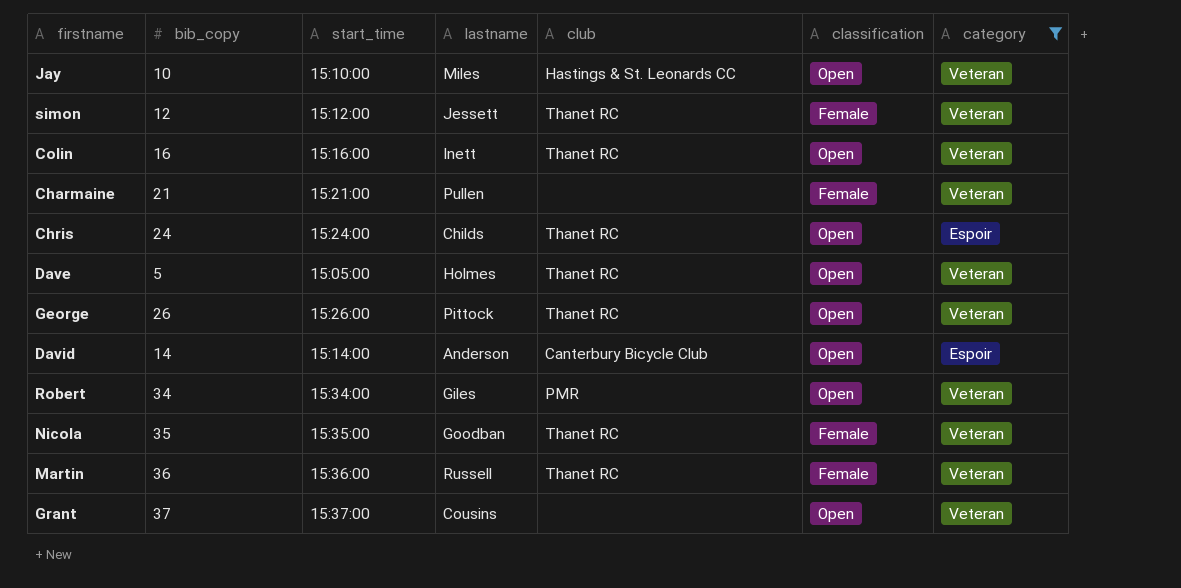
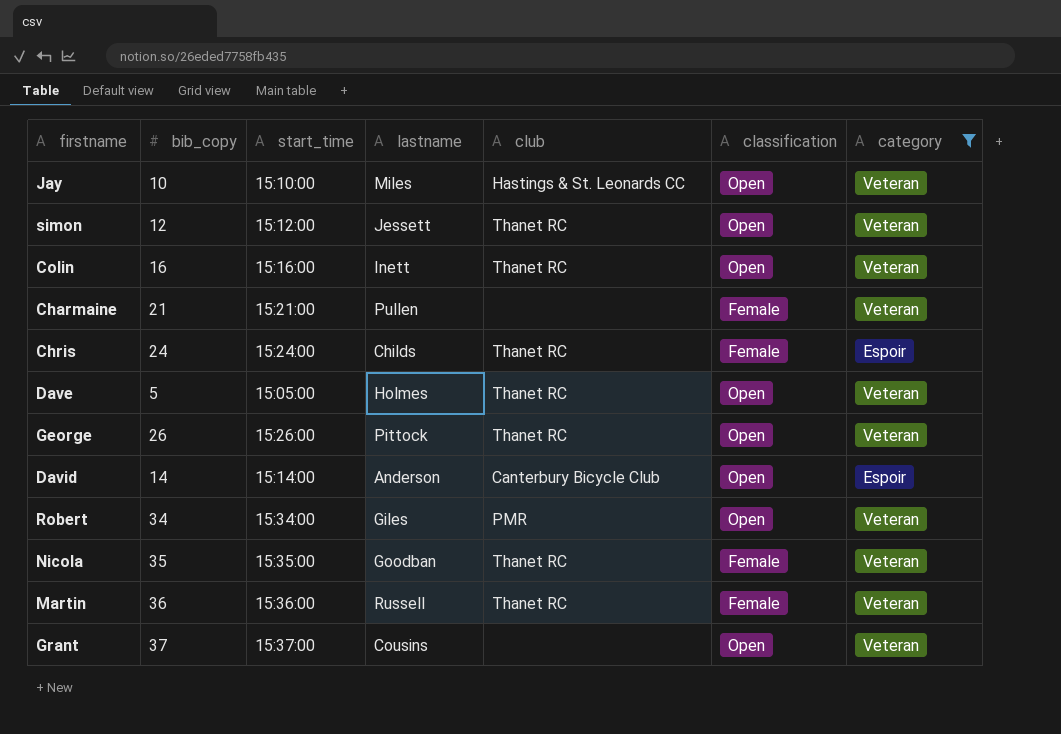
simon | classification: Female -> Open
Chris | classification: Open -> Female

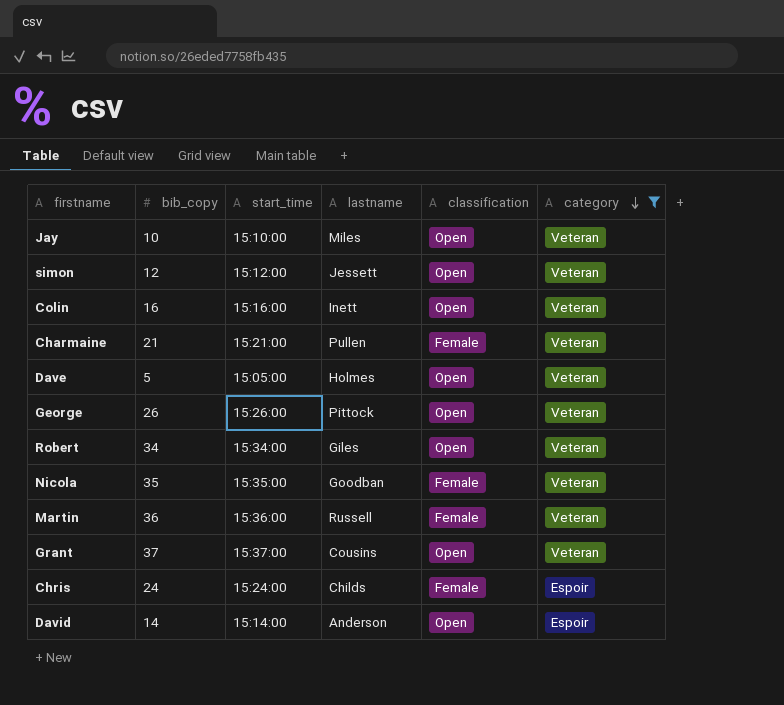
row order: none -> category descending
column club | position: 5 -> none

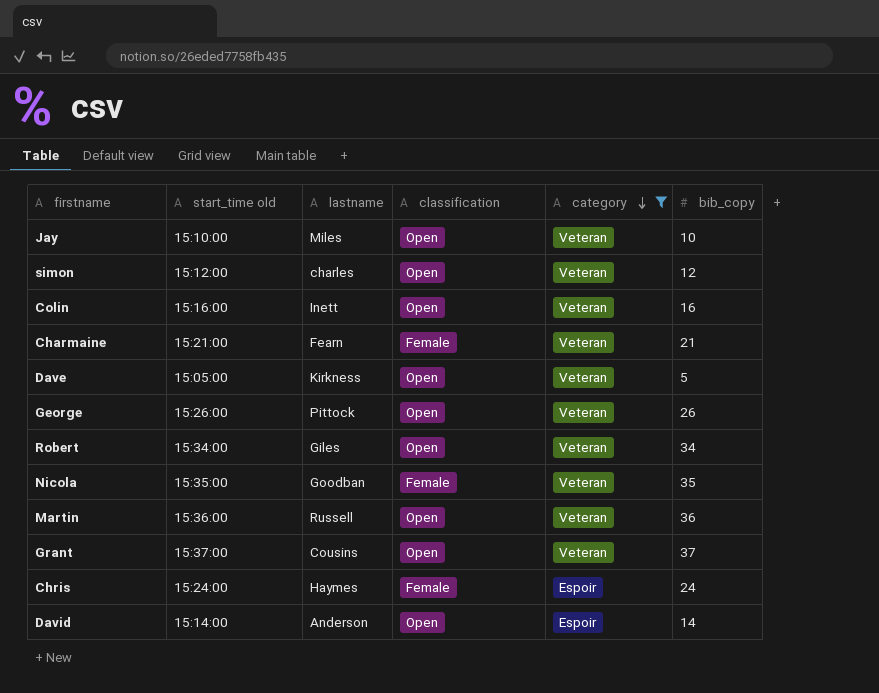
column name: start_time -> start_time old
column bib_copy | position: 2 -> 6
simon | lastname: Jessett -> charles
Charmaine | lastname: Pullen -> Fearn
Dave | lastname: Holmes -> Kirkness
Martin | classification: Female -> Open
Chris | lastname: Childs -> Haymes

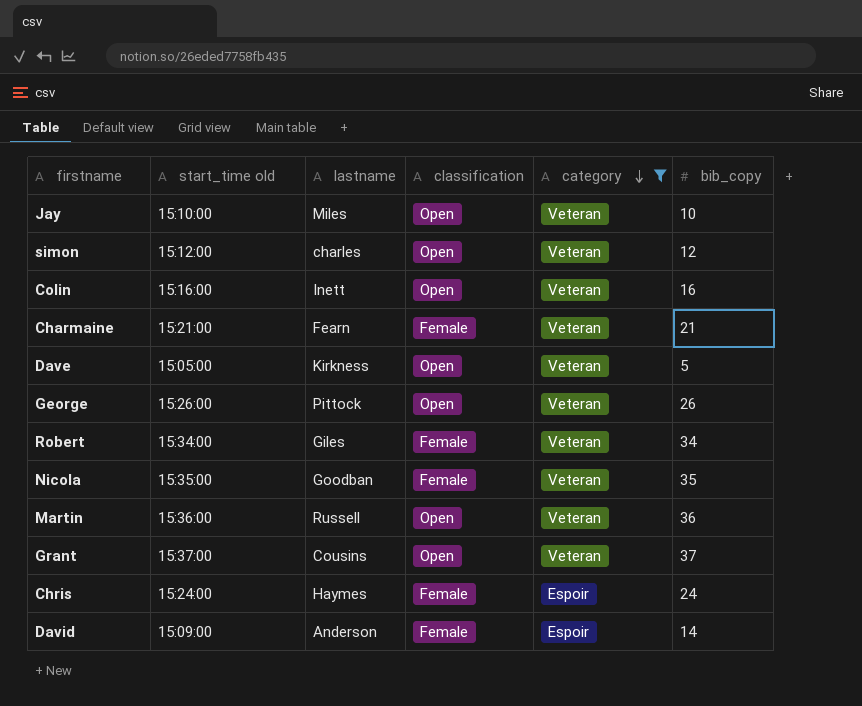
Robert | classification: Open -> Female
David | start_time old: 15:14:00 -> 15:09:00
David | classification: Open -> Female

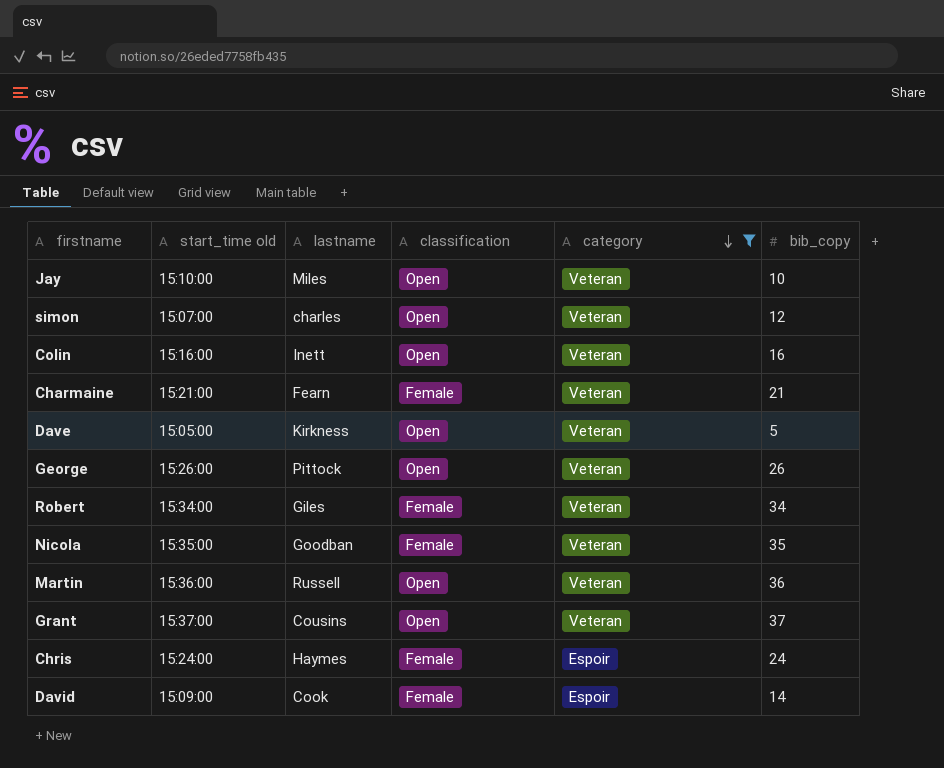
simon | start_time old: 15:12:00 -> 15:07:00
David | lastname: Anderson -> Cook

